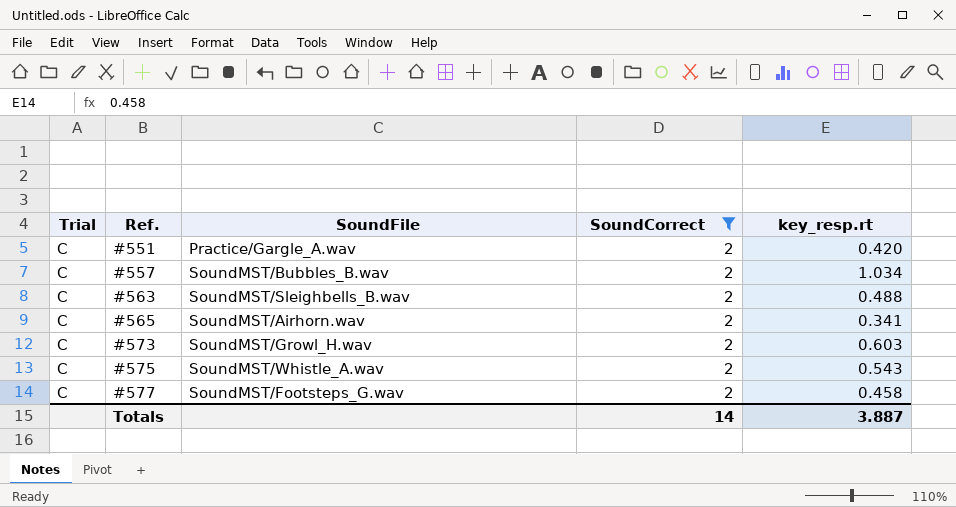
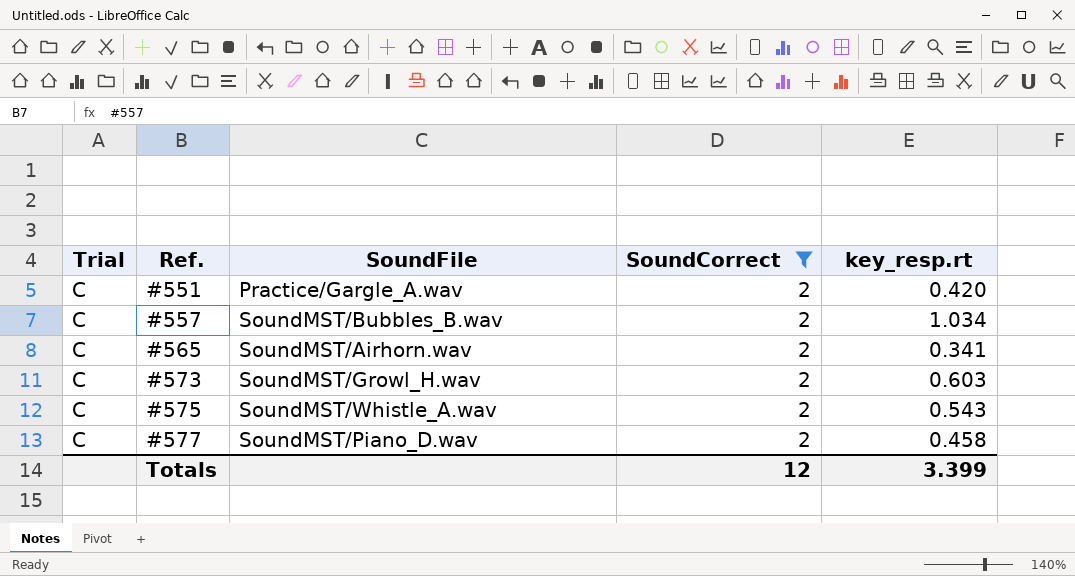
row #563: C | SoundMST/Sleighbells_B.wav | 2 | 0.488 -> none
#577 | SoundFile: SoundMST/Footsteps_G.wav -> SoundMST/Piano_D.wav
Totals | SoundCorrect: 14 -> 12
Totals | key_resp.rt: 3.887 -> 3.399

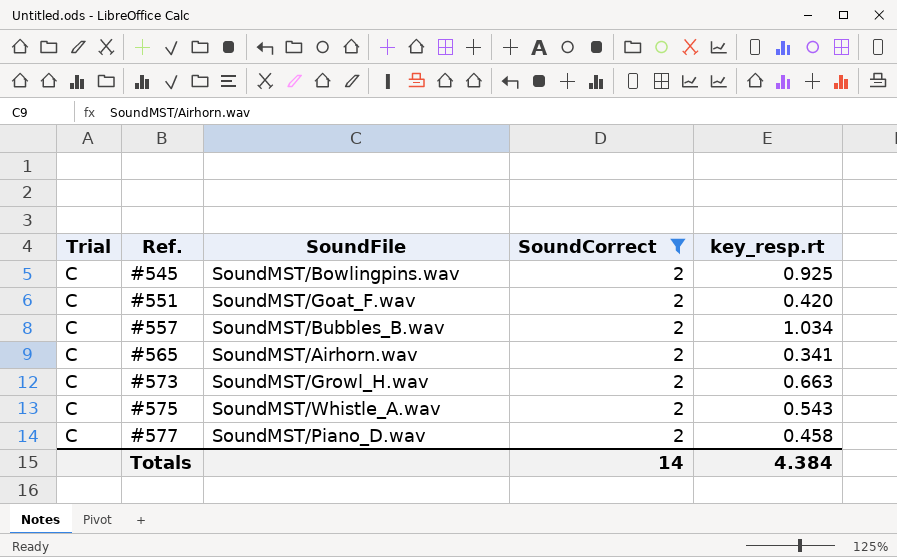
row #545: none -> C | SoundMST/Bowlingpins.wav | 2 | 0.925
#551 | SoundFile: Practice/Gargle_A.wav -> SoundMST/Goat_F.wav
#573 | key_resp.rt: 0.603 -> 0.663
Totals | SoundCorrect: 12 -> 14
Totals | key_resp.rt: 3.399 -> 4.384

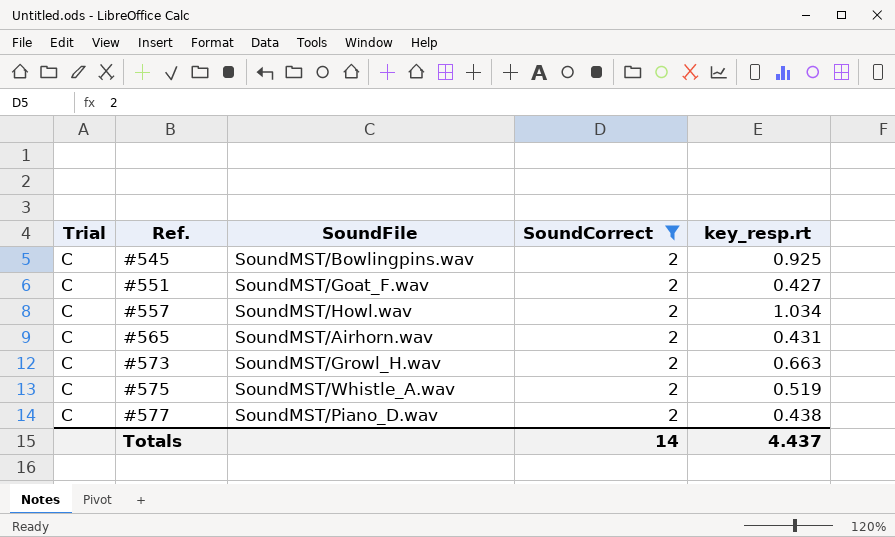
#551 | key_resp.rt: 0.420 -> 0.427
#557 | SoundFile: SoundMST/Bubbles_B.wav -> SoundMST/Howl.wav
#565 | key_resp.rt: 0.341 -> 0.431
#575 | key_resp.rt: 0.543 -> 0.519
#577 | key_resp.rt: 0.458 -> 0.438
Totals | key_resp.rt: 4.384 -> 4.437

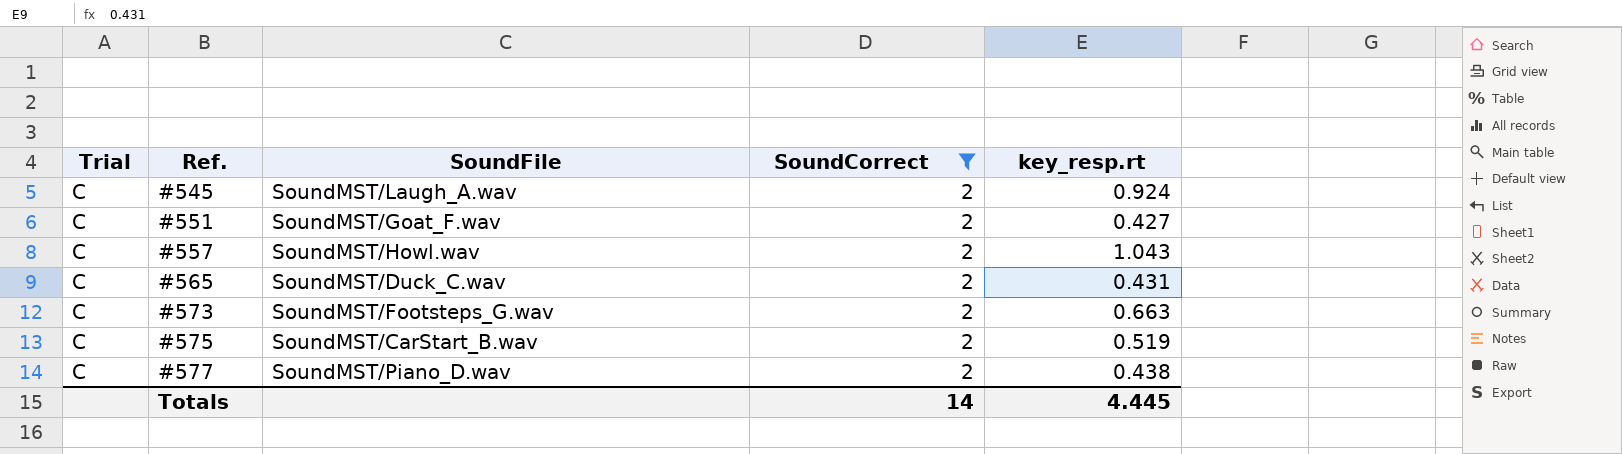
#545 | SoundFile: SoundMST/Bowlingpins.wav -> SoundMST/Laugh_A.wav
#545 | key_resp.rt: 0.925 -> 0.924
#557 | key_resp.rt: 1.034 -> 1.043
#565 | SoundFile: SoundMST/Airhorn.wav -> SoundMST/Duck_C.wav
#573 | SoundFile: SoundMST/Growl_H.wav -> SoundMST/Footsteps_G.wav
#575 | SoundFile: SoundMST/Whistle_A.wav -> SoundMST/CarStart_B.wav
Totals | key_resp.rt: 4.437 -> 4.445

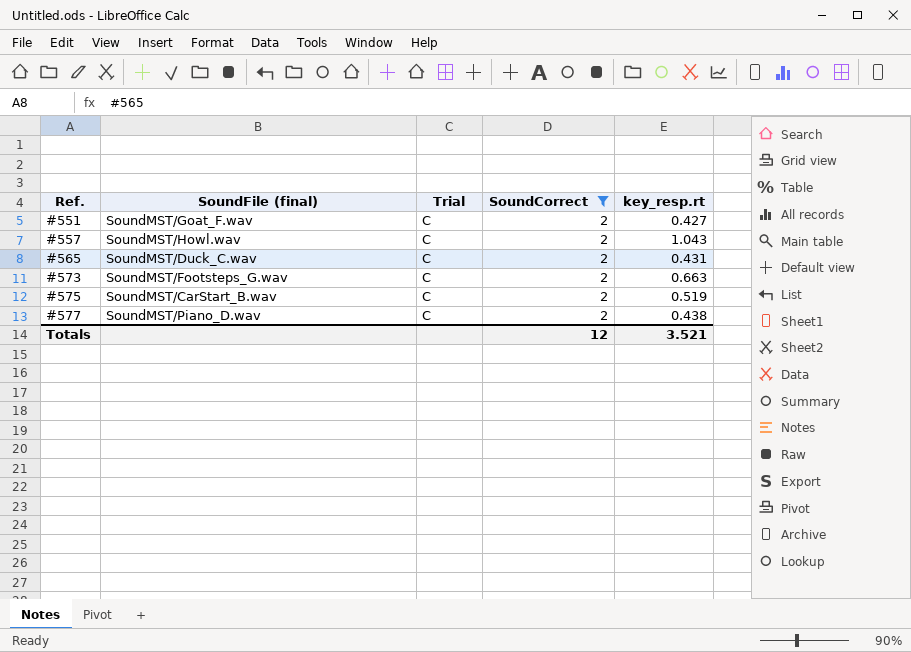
column name: SoundFile -> SoundFile (final)
column Trial | position: 1 -> 3
row #545: C | SoundMST/Laugh_A.wav | 2 | 0.924 -> none
Totals | SoundCorrect: 14 -> 12
Totals | key_resp.rt: 4.445 -> 3.521

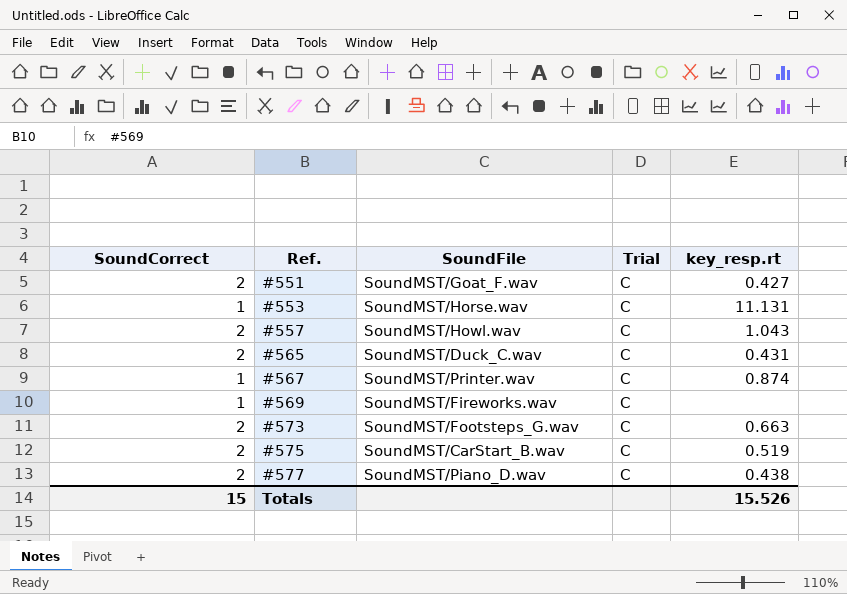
filter: SoundCorrect = 2 -> none
column SoundCorrect | position: 4 -> 1
column name: SoundFile (final) -> SoundFile
Totals | SoundCorrect: 12 -> 15
Totals | key_resp.rt: 3.521 -> 15.526

